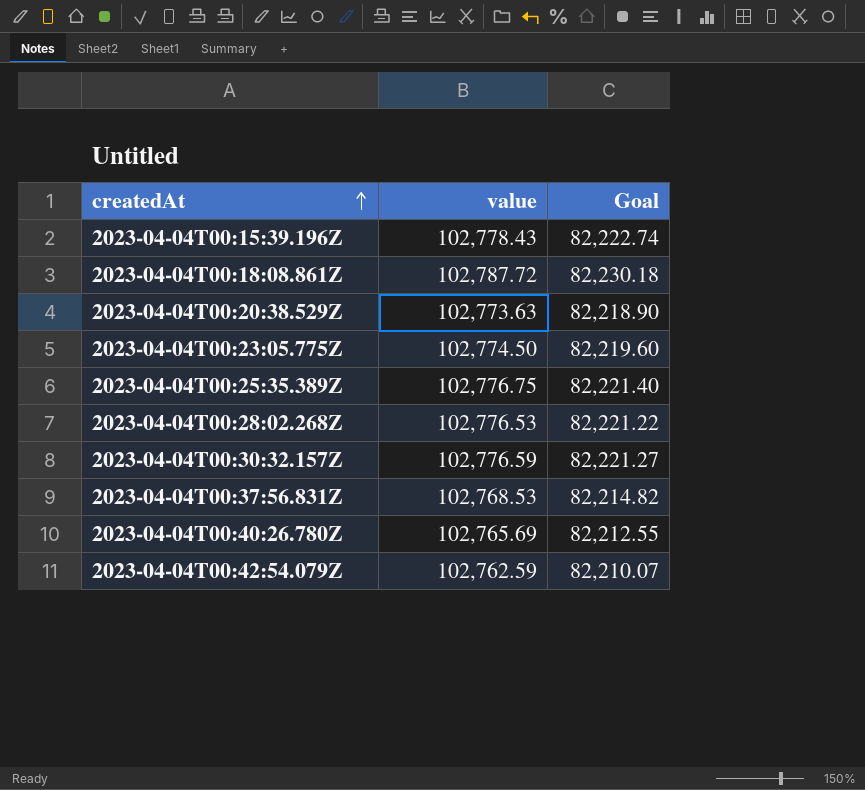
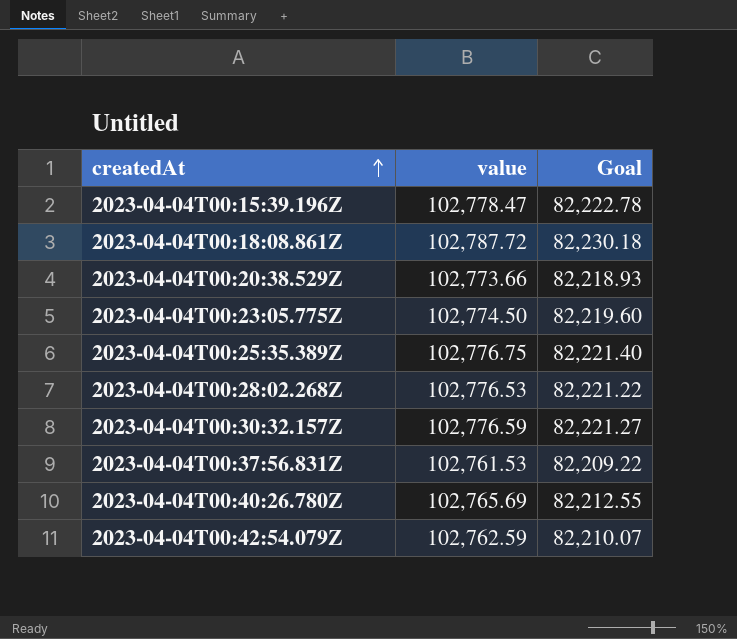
2023-04-04T00:15:39.196Z | value: 102,778.43 -> 102,778.47
2023-04-04T00:15:39.196Z | Goal: 82,222.74 -> 82,222.78
2023-04-04T00:20:38.529Z | value: 102,773.63 -> 102,773.66
2023-04-04T00:20:38.529Z | Goal: 82,218.90 -> 82,218.93
2023-04-04T00:37:56.831Z | value: 102,768.53 -> 102,761.53
2023-04-04T00:37:56.831Z | Goal: 82,214.82 -> 82,209.22

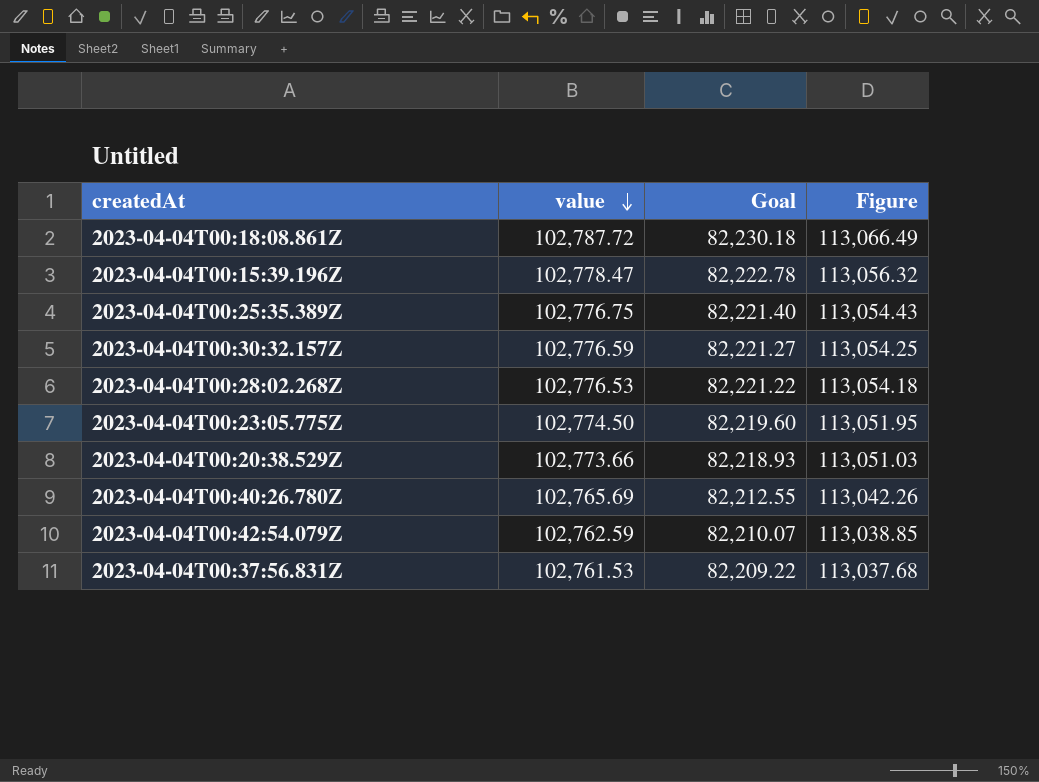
row order: createdAt ascending -> value descending
column Figure | formula: none -> [value] * 1.1

